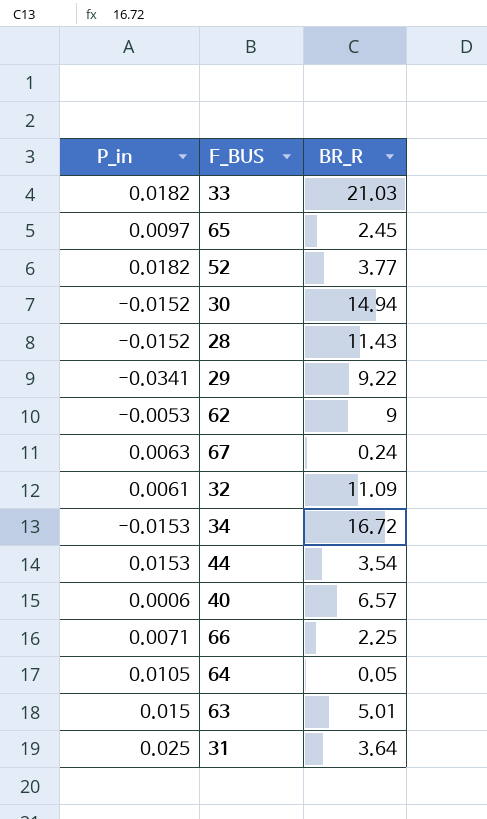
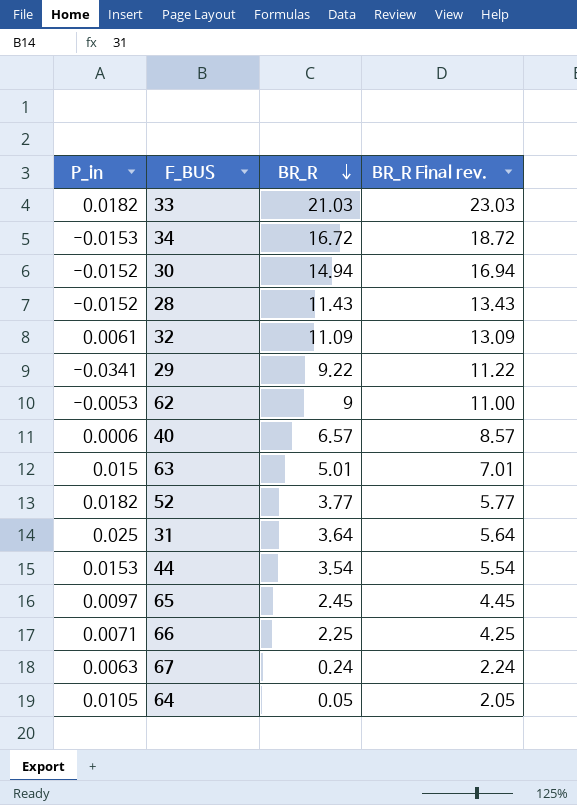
row order: none -> BR_R descending
column BR_R Final rev. | formula: none -> [BR_R] + 2

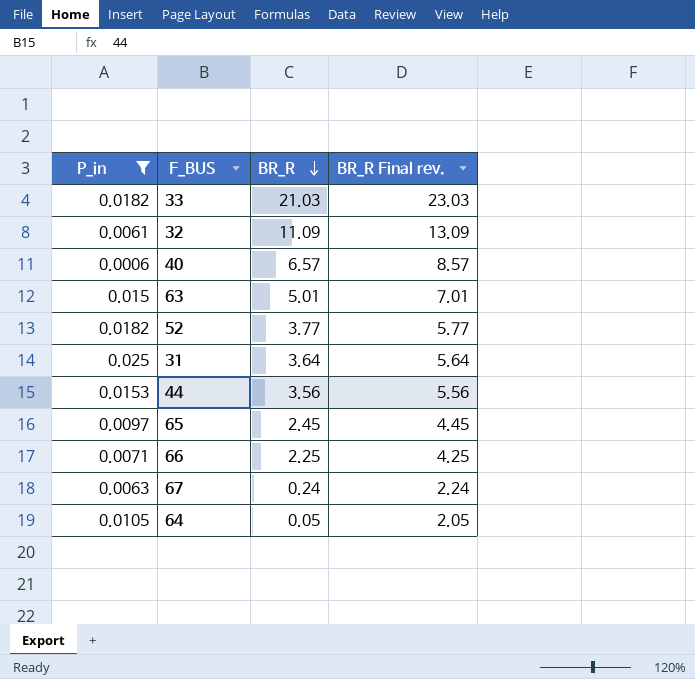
filter: none -> P_in >= 0.0006
44 | BR_R: 3.54 -> 3.56
44 | BR_R Final rev.: 5.54 -> 5.56

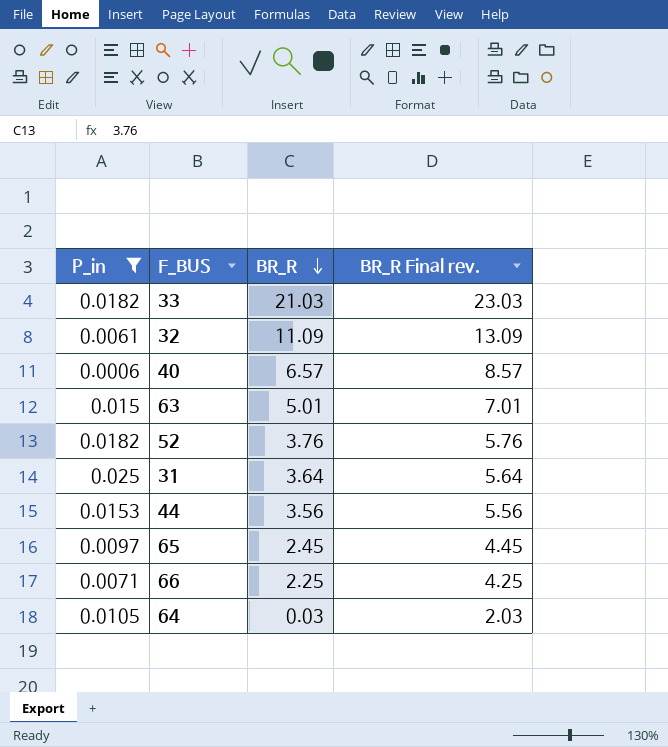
row 67: 0.0063 | 0.24 | 2.24 -> none
52 | BR_R: 3.77 -> 3.76
52 | BR_R Final rev.: 5.77 -> 5.76
64 | BR_R: 0.05 -> 0.03
64 | BR_R Final rev.: 2.05 -> 2.03

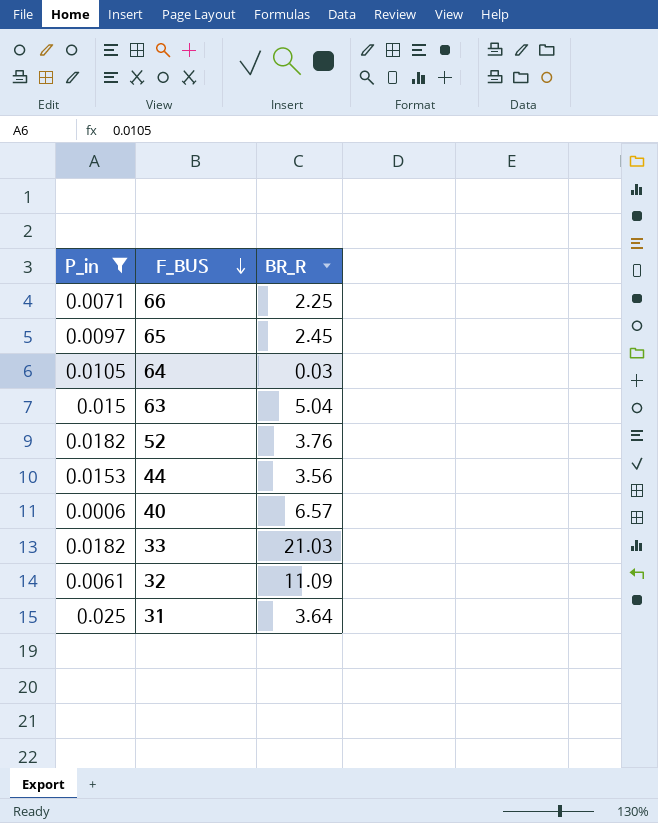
row order: BR_R descending -> F_BUS descending
column BR_R Final rev. | formula: [BR_R] + 2 -> none
63 | BR_R: 5.01 -> 5.04

